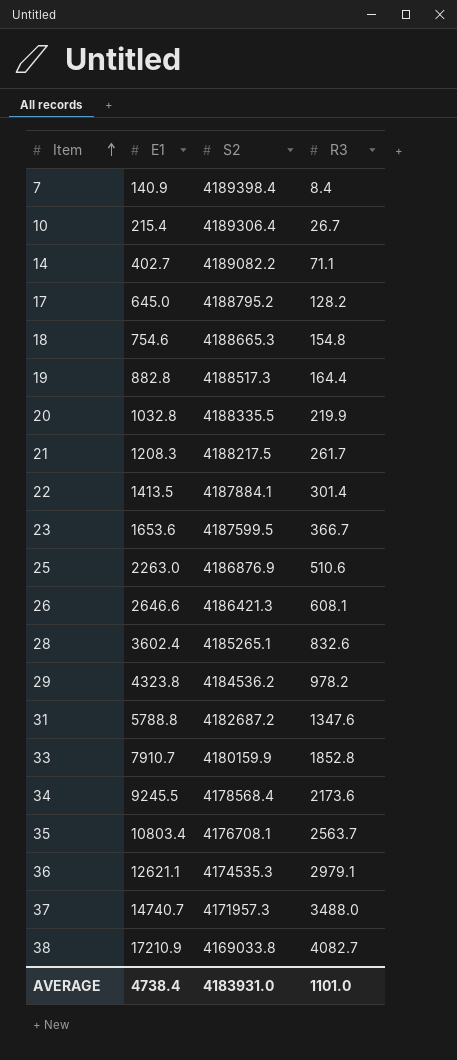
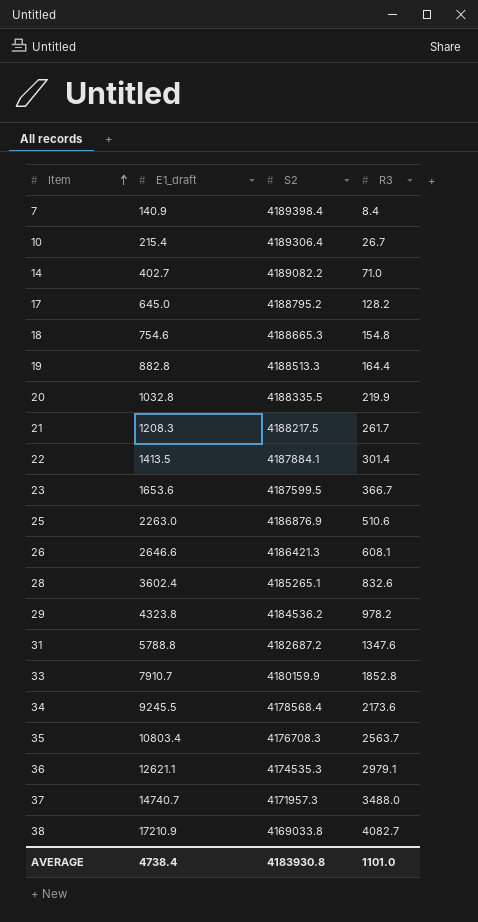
column name: E1 -> E1_draft
14 | R3: 71.1 -> 71.0
19 | S2: 4188517.3 -> 4188513.3
35 | S2: 4176708.1 -> 4176708.3
AVERAGE | S2: 4183931.0 -> 4183930.8

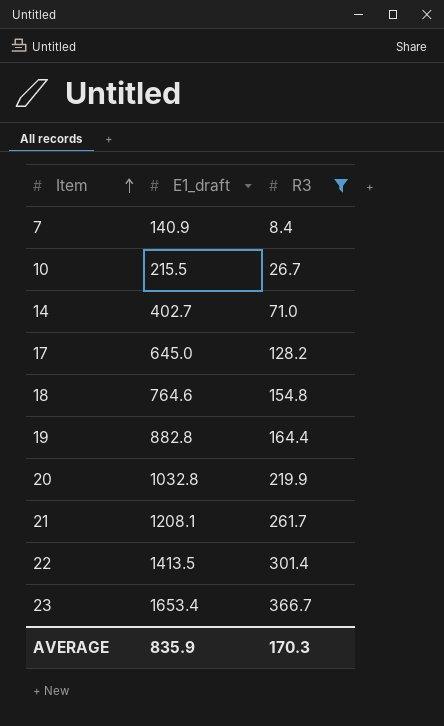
filter: none -> R3 <= 366.7
column S2 | position: 3 -> none
10 | E1_draft: 215.4 -> 215.5
18 | E1_draft: 754.6 -> 764.6
21 | E1_draft: 1208.3 -> 1208.1
23 | E1_draft: 1653.6 -> 1653.4
AVERAGE | E1_draft: 4738.4 -> 835.9
AVERAGE | R3: 1101.0 -> 170.3

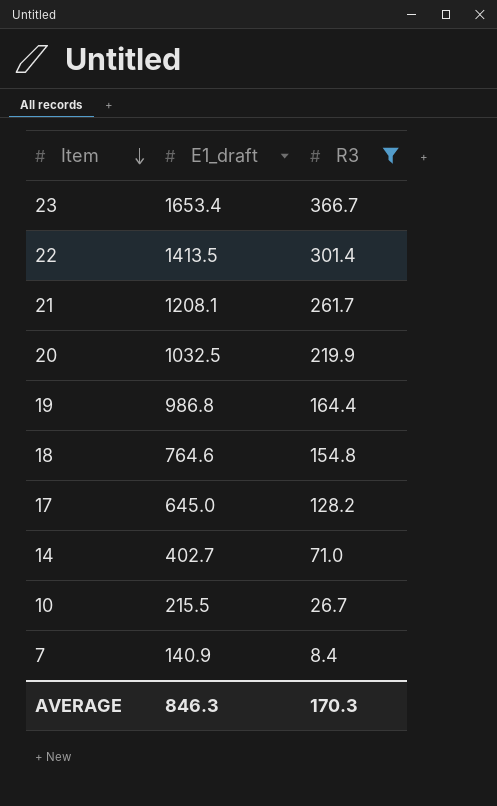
row order: Item ascending -> Item descending
20 | E1_draft: 1032.8 -> 1032.5
19 | E1_draft: 882.8 -> 986.8
AVERAGE | E1_draft: 835.9 -> 846.3

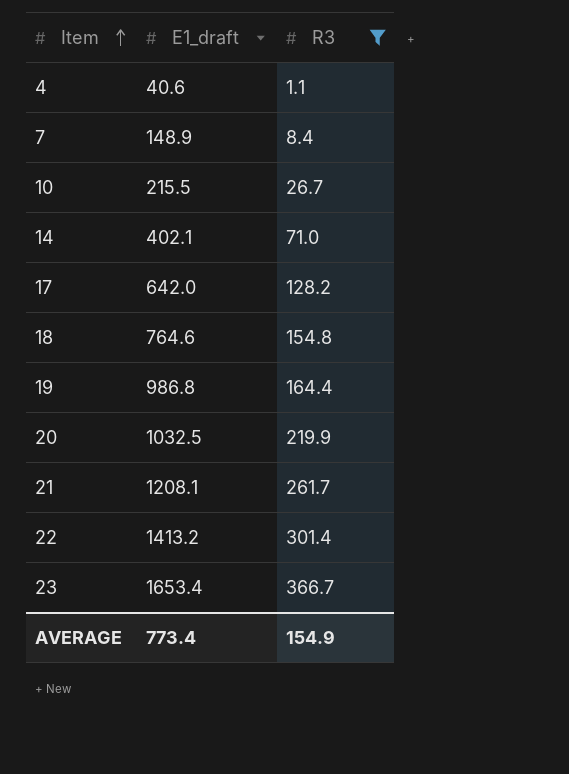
row order: Item descending -> Item ascending
row 4: none -> 40.6 | 1.1
7 | E1_draft: 140.9 -> 148.9
14 | E1_draft: 402.7 -> 402.1
17 | E1_draft: 645.0 -> 642.0
22 | E1_draft: 1413.5 -> 1413.2
AVERAGE | E1_draft: 846.3 -> 773.4
AVERAGE | R3: 170.3 -> 154.9

